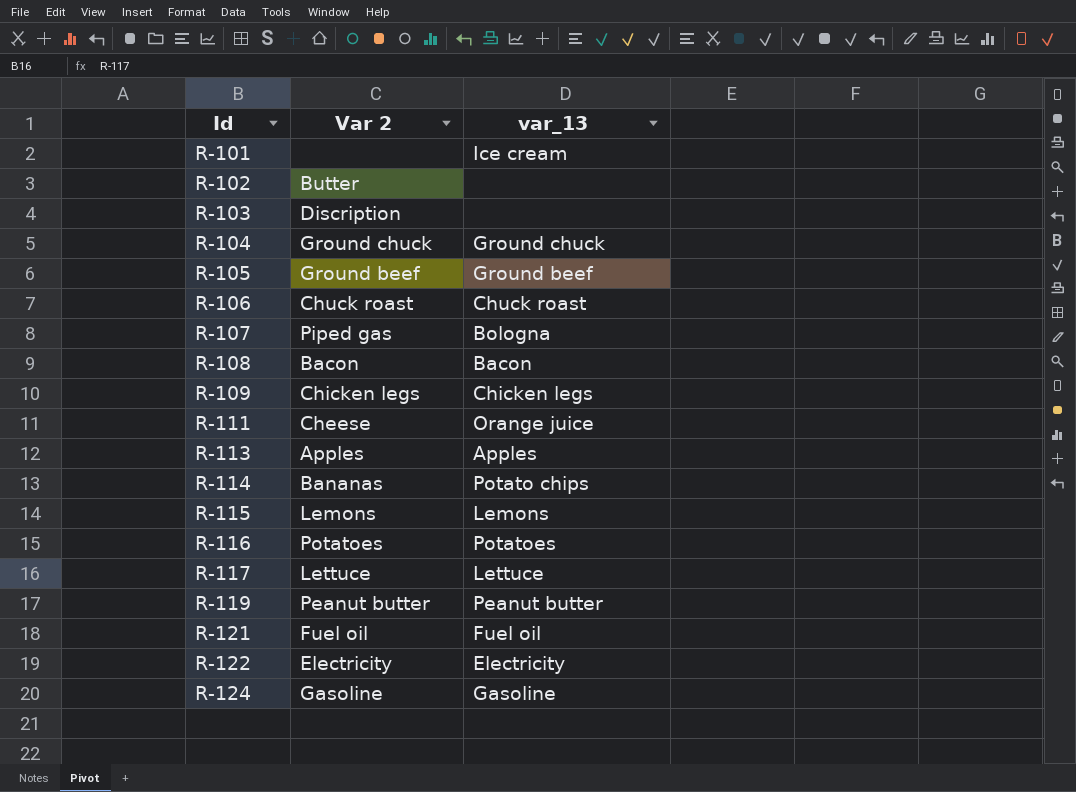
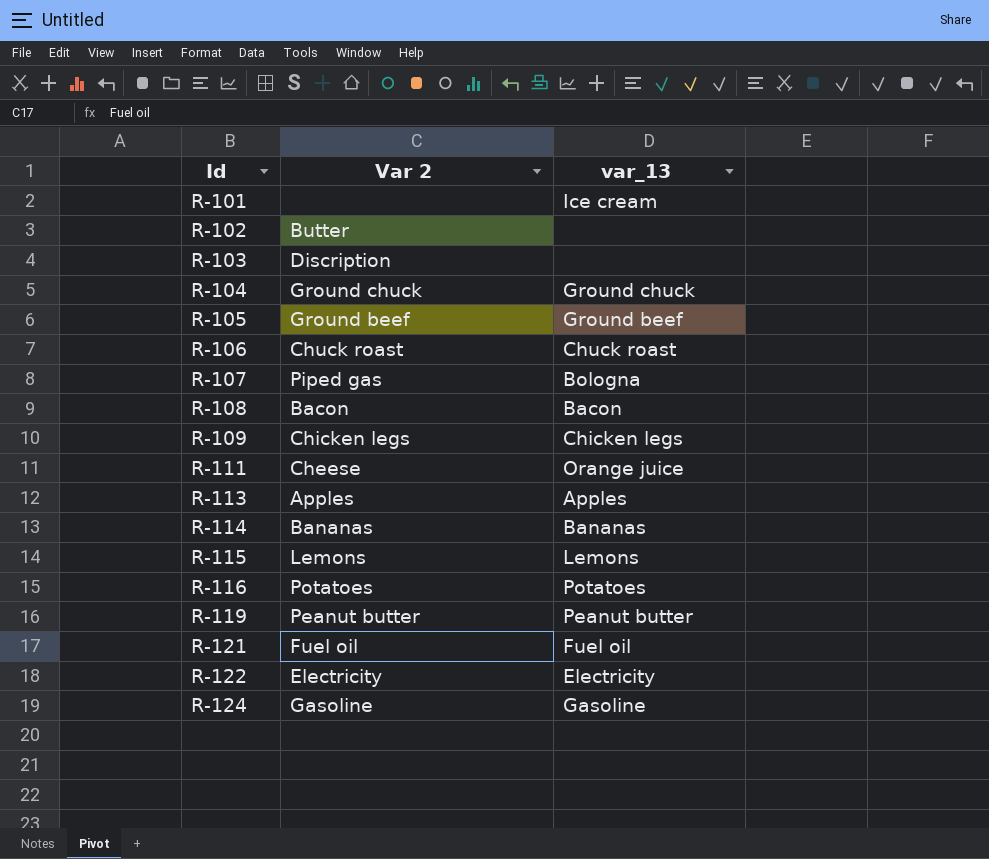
row R-117: Lettuce | Lettuce -> none
R-114 | var_13: Potato chips -> Bananas

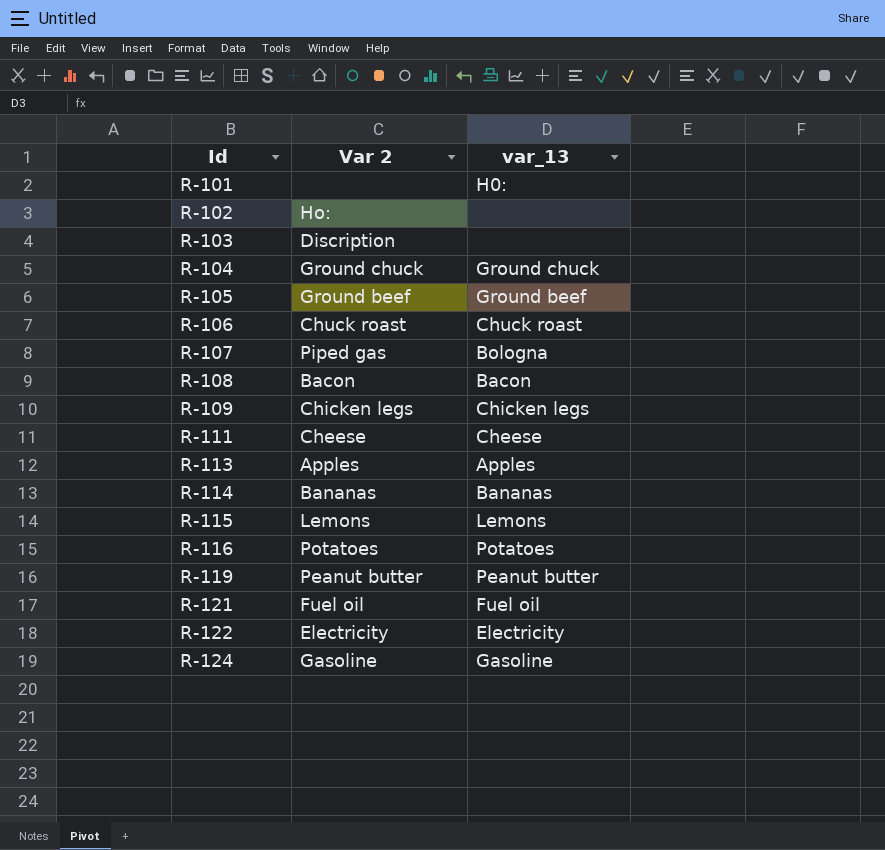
R-101 | var_13: Ice cream -> H0:
R-102 | Var 2: Butter -> Ho:
R-111 | var_13: Orange juice -> Cheese

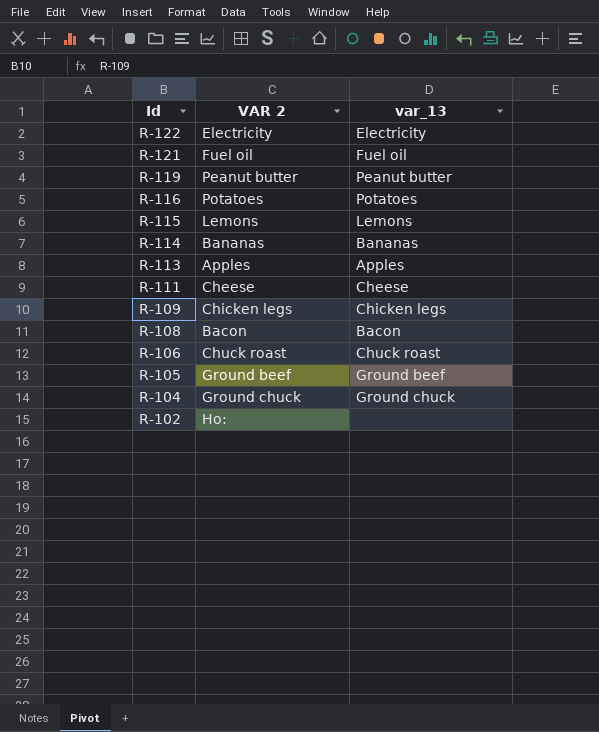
row order: Id ascending -> Id descending
column name: Var 2 -> VAR 2
row R-101: none | H0: -> none
row R-103: Discription | none -> none
row R-107: Piped gas | Bologna -> none
row R-124: Gasoline | Gasoline -> none

